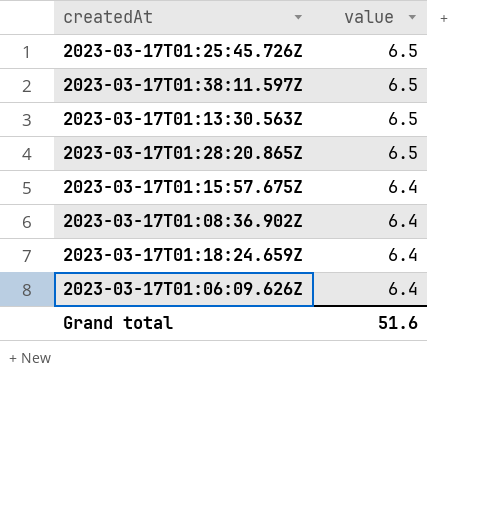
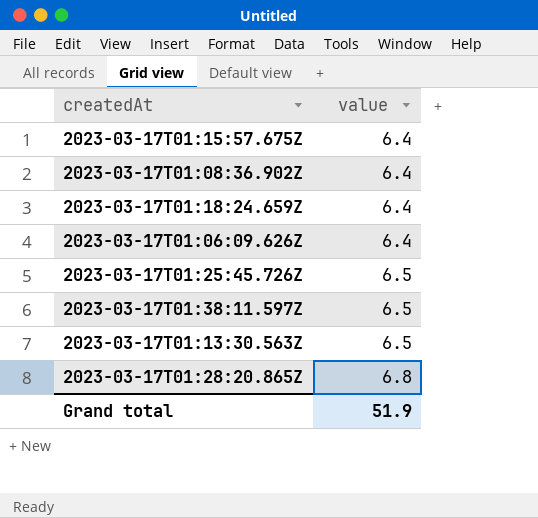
row order: value descending -> value ascending
2023-03-17T01:28:20.865Z | value: 6.5 -> 6.8
Grand total | value: 51.6 -> 51.9

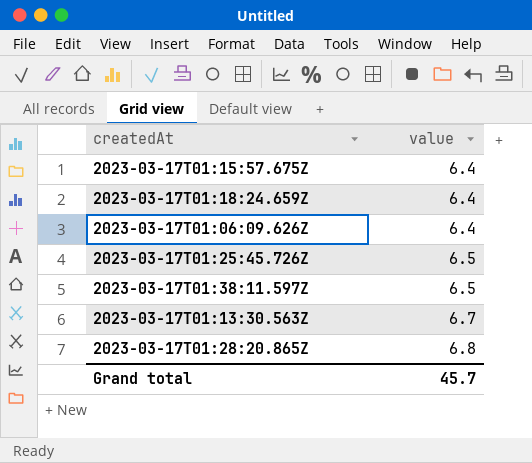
row 2023-03-17T01:08:36.902Z: 6.4 -> none
2023-03-17T01:13:30.563Z | value: 6.5 -> 6.7
Grand total | value: 51.9 -> 45.7

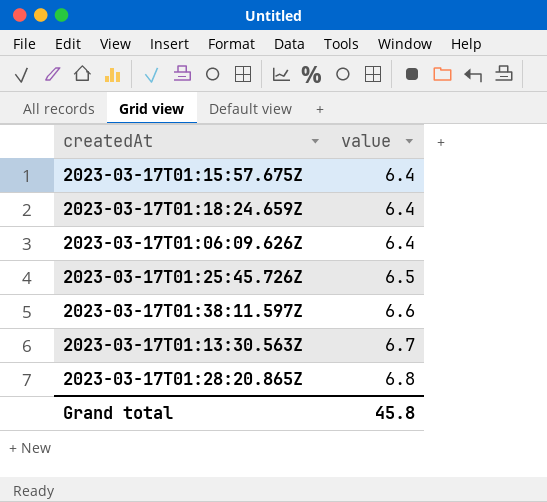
2023-03-17T01:38:11.597Z | value: 6.5 -> 6.6
Grand total | value: 45.7 -> 45.8

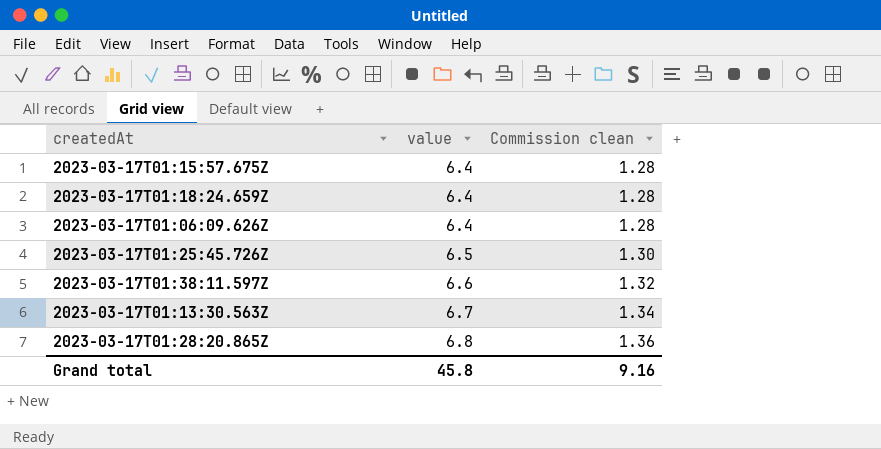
column Commission clean | formula: none -> [value] * 0.2

